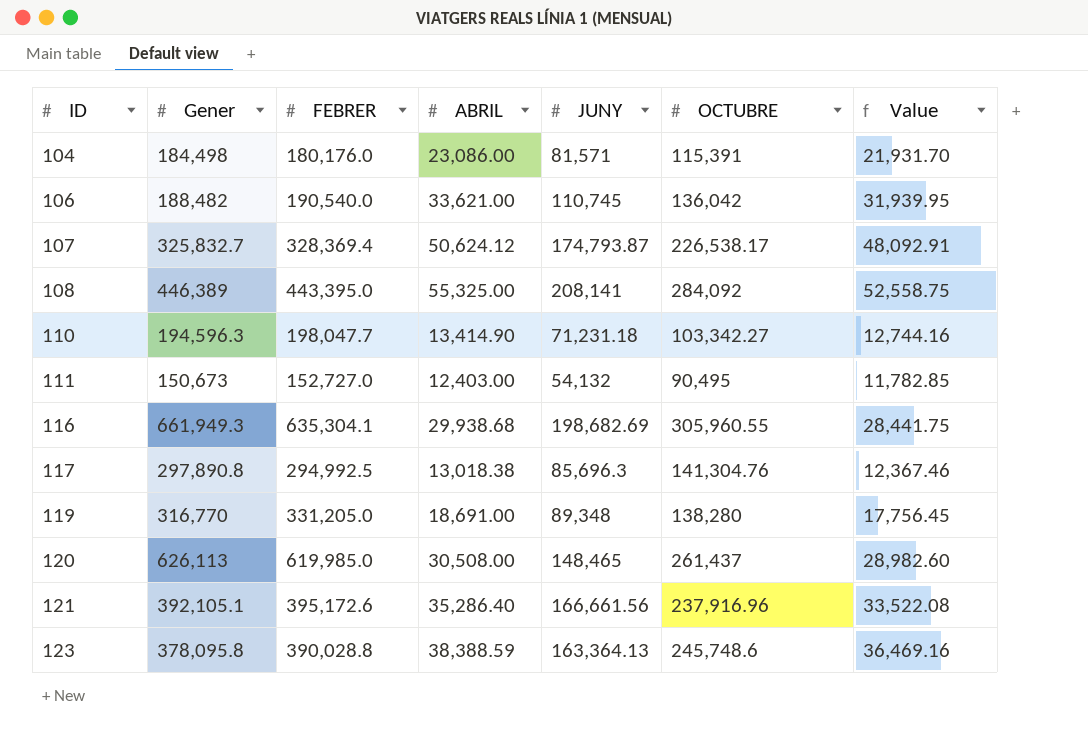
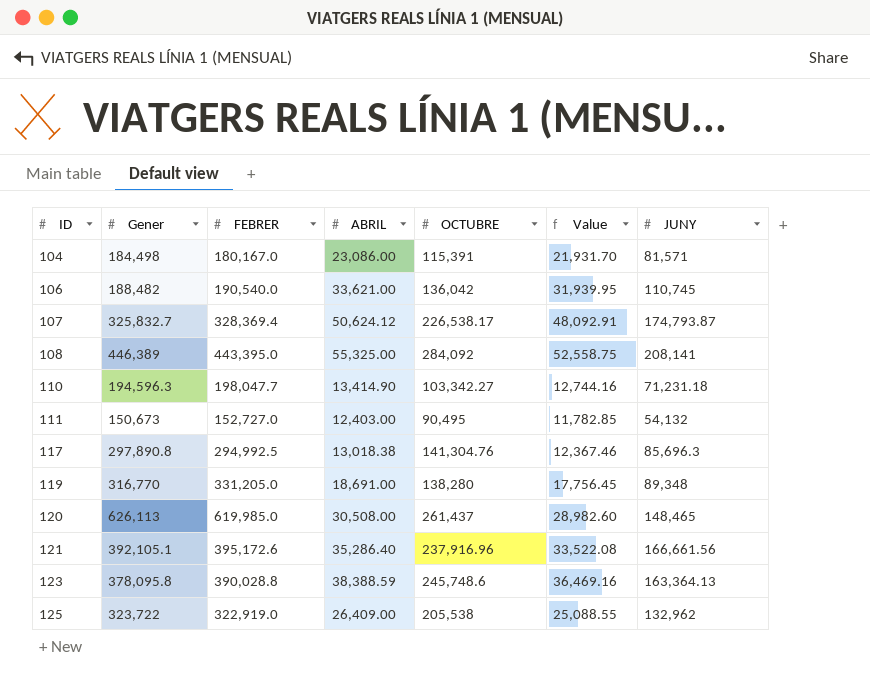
column JUNY | position: 5 -> 7
row 116: 661,949.3 | 635,304.1 | 29,938.68 | 198,682.69 | 305,960.55 | 28,441.75 -> none
104 | FEBRER: 180,176.0 -> 180,167.0
row 125: none -> 323,722 | 322,919.0 | 26,409.00 | 205,538 | 25,088.55 | 132,962

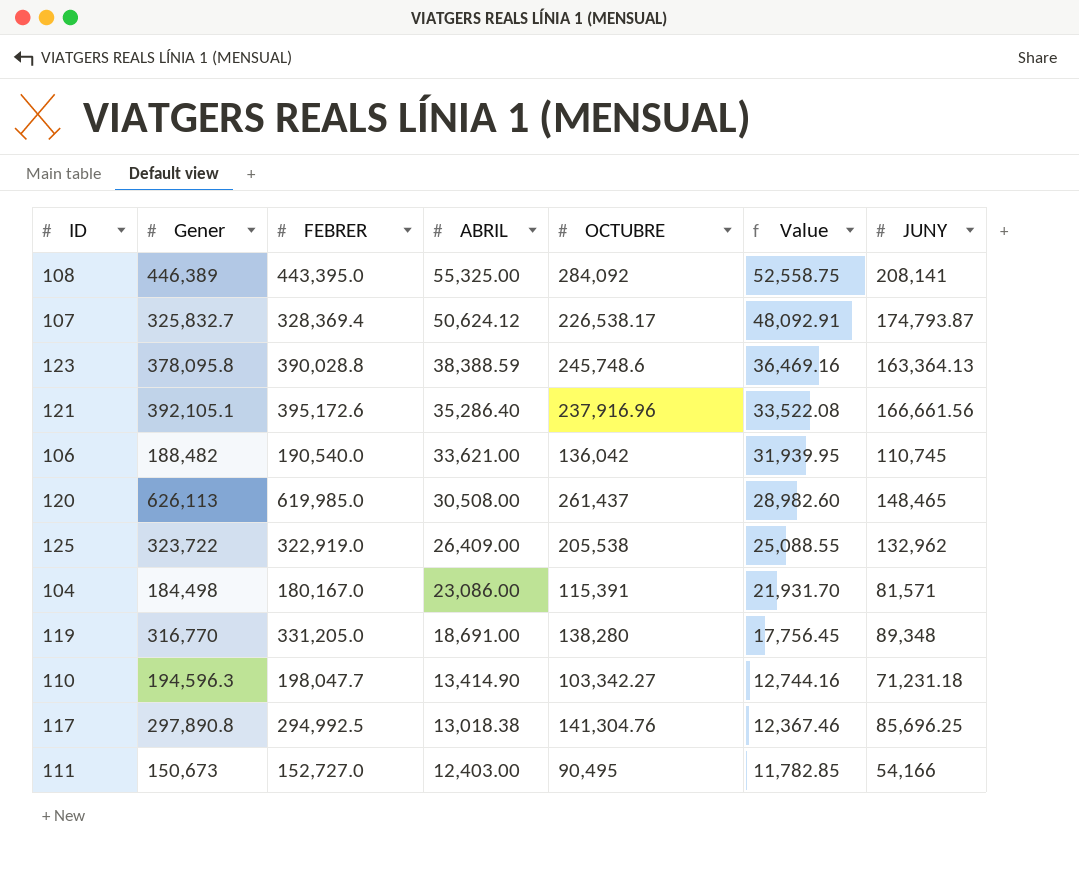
row order: ID ascending -> ABRIL descending
117 | JUNY: 85,696.3 -> 85,696.25
111 | JUNY: 54,132 -> 54,166

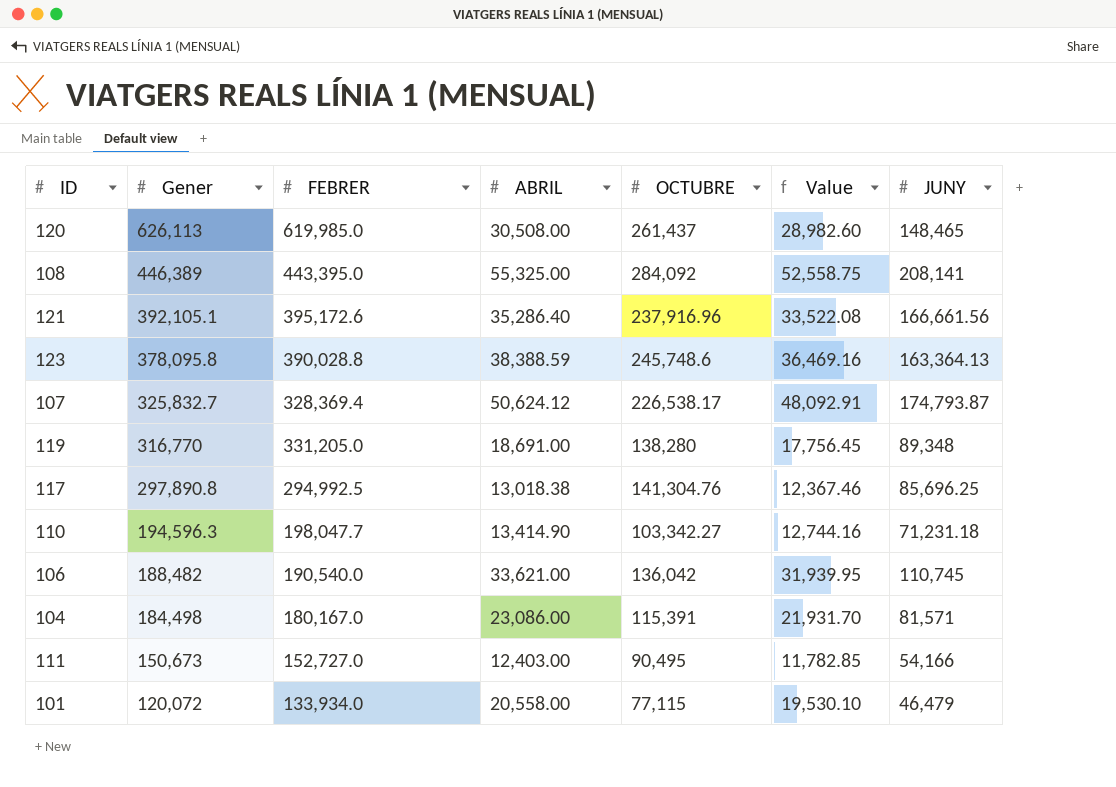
row order: ABRIL descending -> Gener descending
row 125: 323,722 | 322,919.0 | 26,409.00 | 205,538 | 25,088.55 | 132,962 -> none
row 101: none -> 120,072 | 133,934.0 | 20,558.00 | 77,115 | 19,530.10 | 46,479

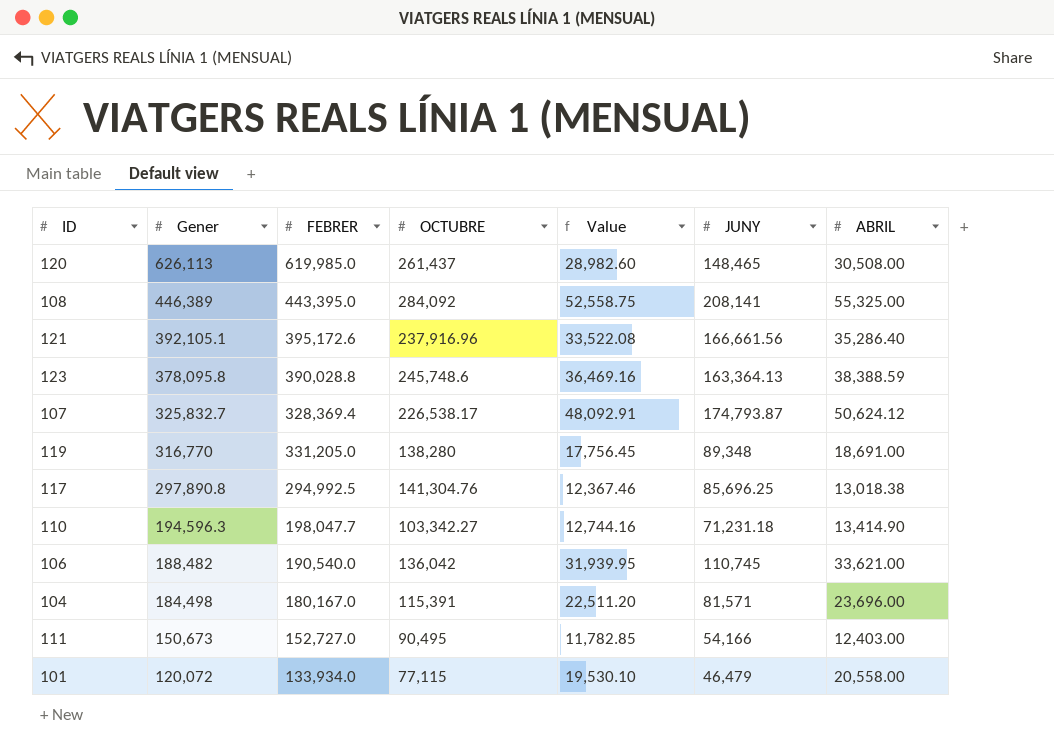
column ABRIL | position: 4 -> 7
104 | Value: 21,931.70 -> 22,511.20
104 | ABRIL: 23,086.00 -> 23,696.00

